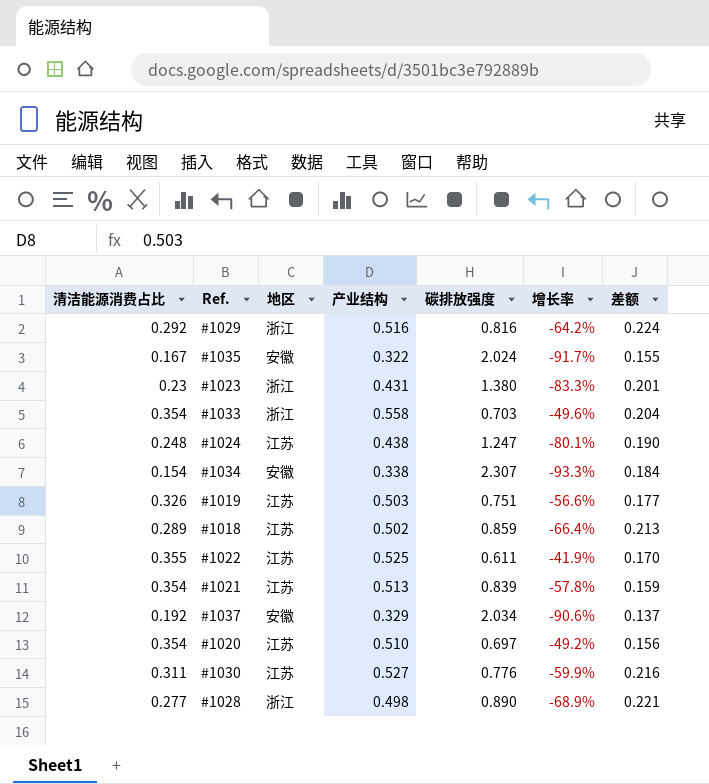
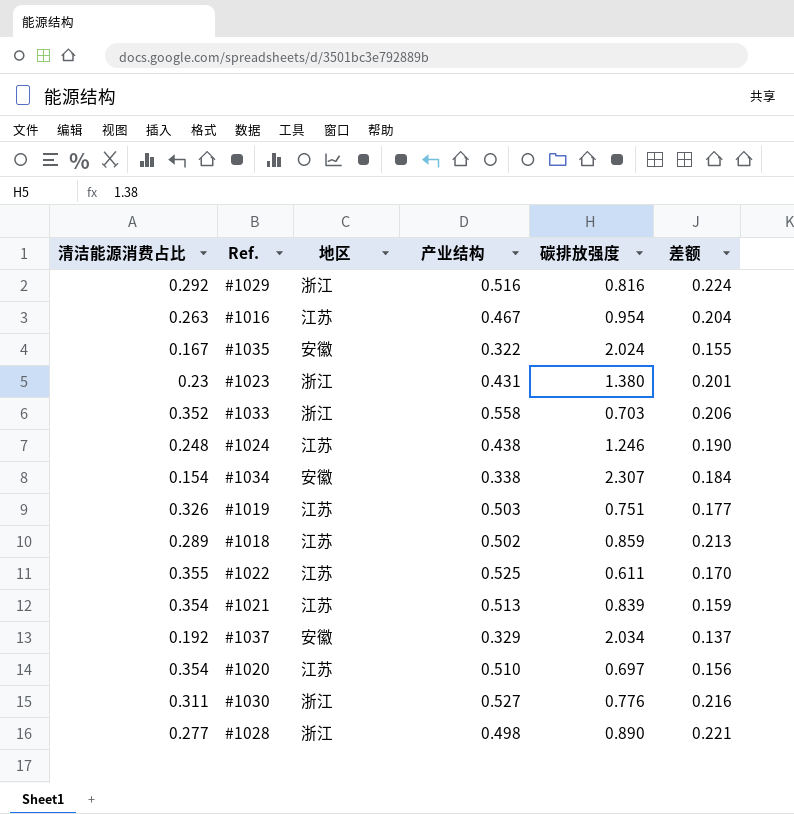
column 增长率 | formula: ([清洁能源消费占比] - [碳排放强度]) / [碳排放强度] -> none
row #1016: none -> 0.263 | 江苏 | 0.467 | 0.954 | 0.204
#1033 | 清洁能源消费占比: 0.354 -> 0.352
#1033 | 差额: 0.204 -> 0.206
#1024 | 碳排放强度: 1.247 -> 1.246
#1030 | 地区: 江苏 -> 浙江

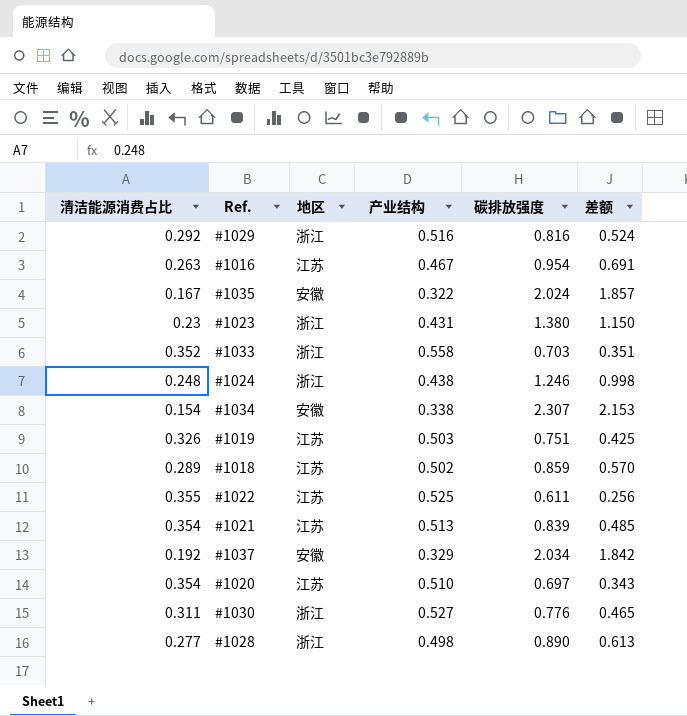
column 差额 | formula: [产业结构] - [清洁能源消费占比] -> [碳排放强度] - [清洁能源消费占比]
#1024 | 地区: 江苏 -> 浙江

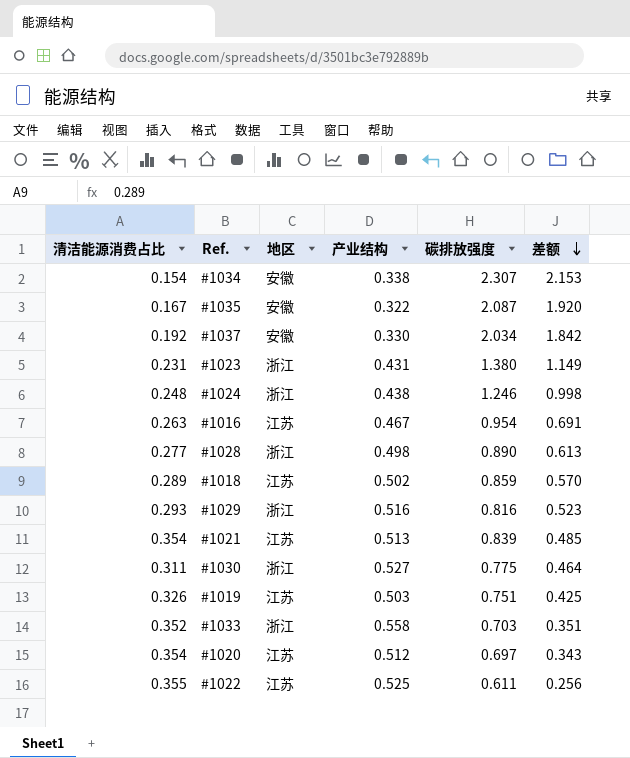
row order: none -> 差额 descending
#1035 | 碳排放强度: 2.024 -> 2.087
#1035 | 差额: 1.857 -> 1.920
#1037 | 产业结构: 0.329 -> 0.330
#1023 | 清洁能源消费占比: 0.23 -> 0.231
#1023 | 差额: 1.150 -> 1.149
#1029 | 清洁能源消费占比: 0.292 -> 0.293
#1029 | 差额: 0.524 -> 0.523
#1030 | 碳排放强度: 0.776 -> 0.775
#1030 | 差额: 0.465 -> 0.464
#1020 | 产业结构: 0.510 -> 0.512

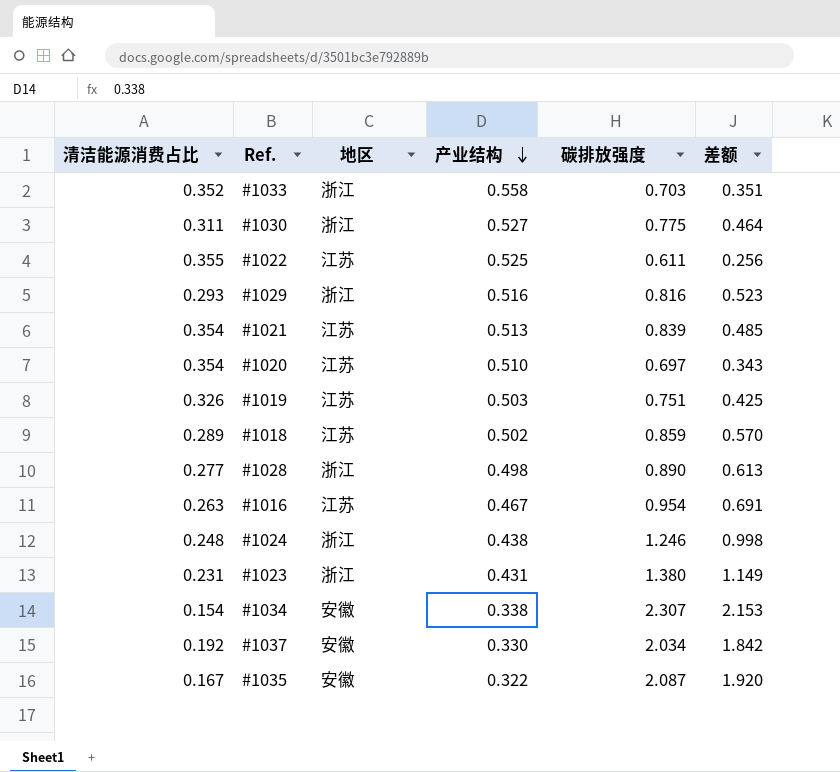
row order: 差额 descending -> 产业结构 descending
#1020 | 产业结构: 0.512 -> 0.510

